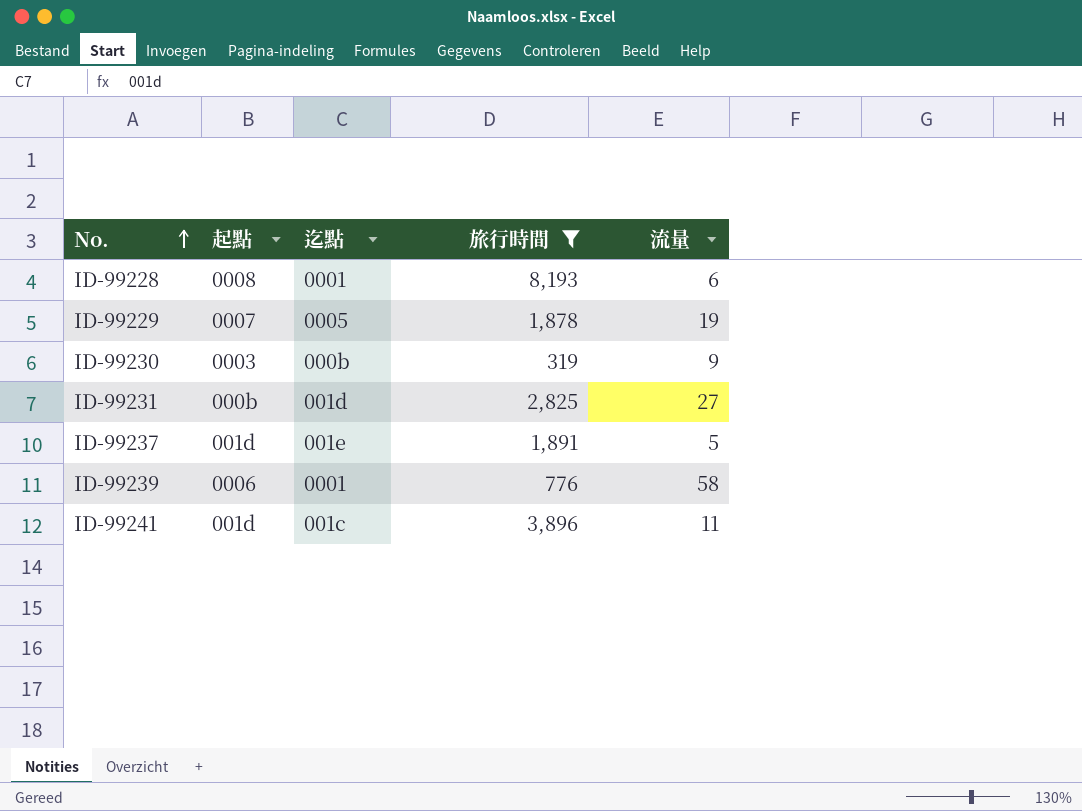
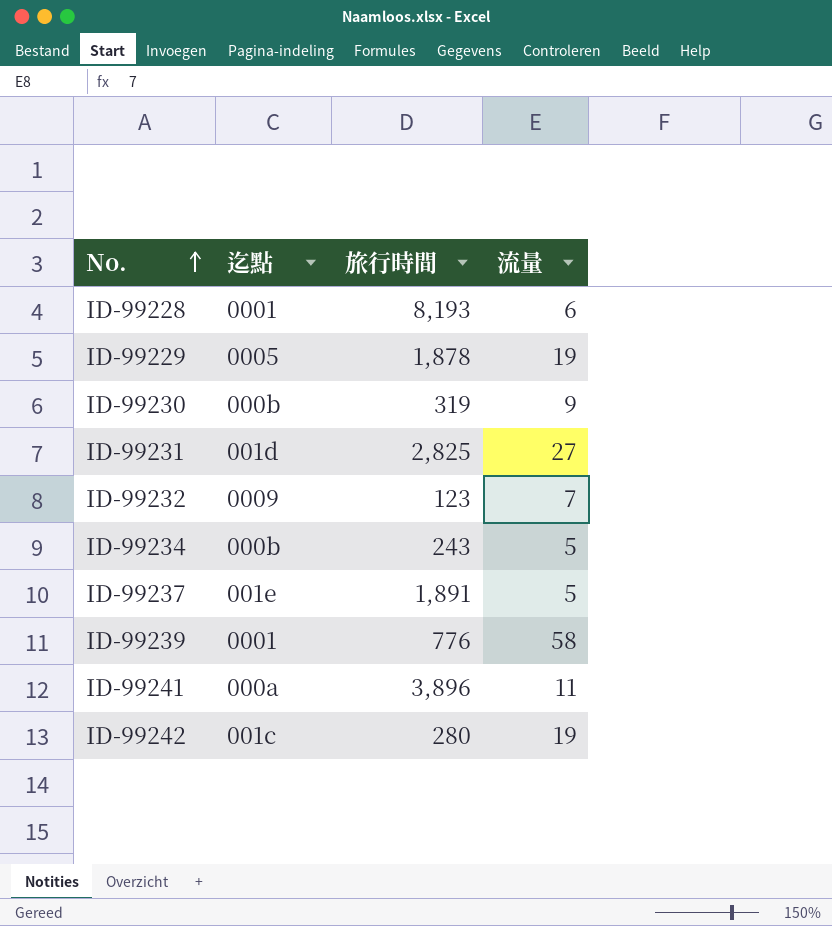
filter: 旅行時間 >= 319 -> none
column 起點 | position: 2 -> none
ID-99241 | 迄點: 001c -> 000a

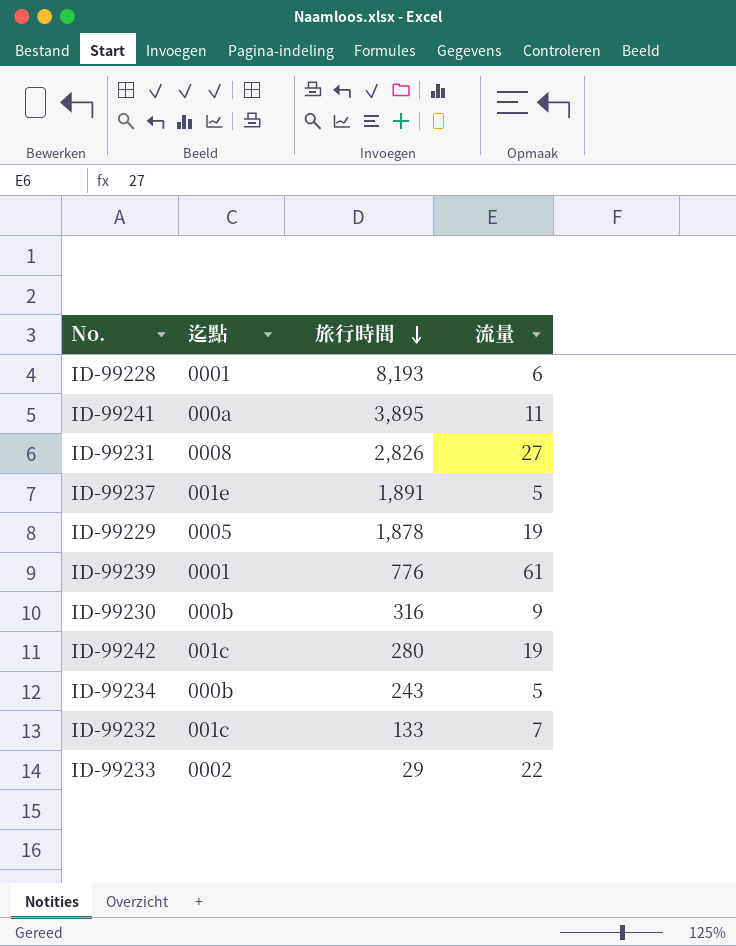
row order: No. ascending -> 旅行時間 descending
ID-99241 | 旅行時間: 3,896 -> 3,895
ID-99231 | 迄點: 001d -> 0008
ID-99231 | 旅行時間: 2,825 -> 2,826
ID-99239 | 流量: 58 -> 61
ID-99230 | 旅行時間: 319 -> 316
ID-99232 | 迄點: 0009 -> 001c
ID-99232 | 旅行時間: 123 -> 133
row ID-99233: none -> 0002 | 29 | 22

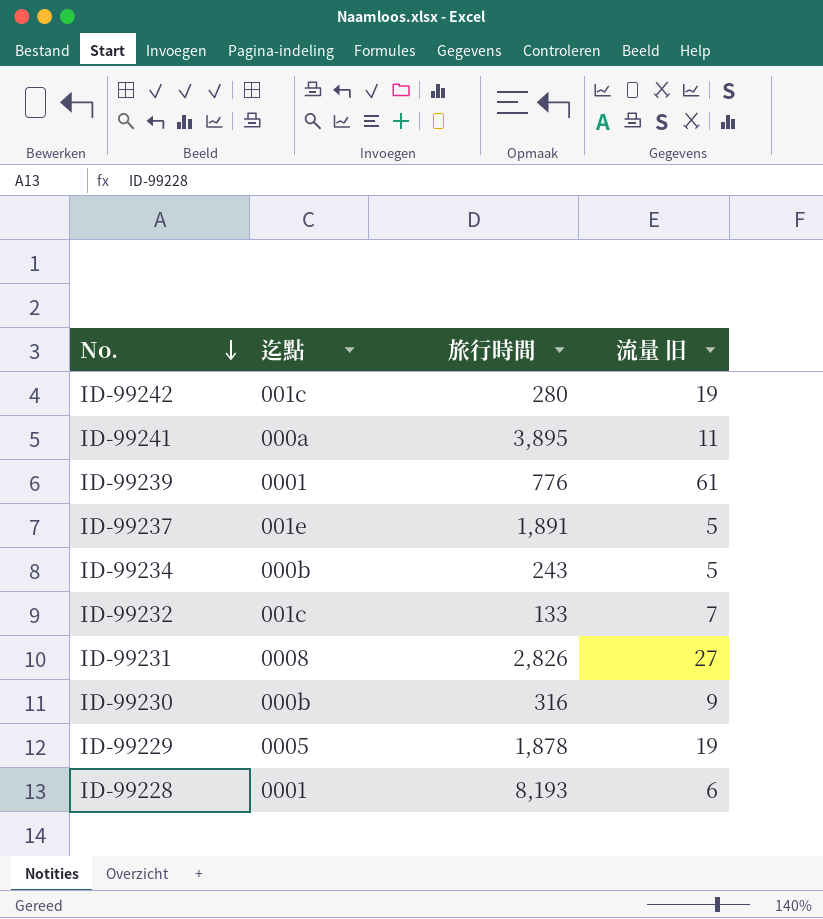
row order: 旅行時間 descending -> No. descending
column name: 流量 -> 流量 旧
row ID-99233: 0002 | 29 | 22 -> none

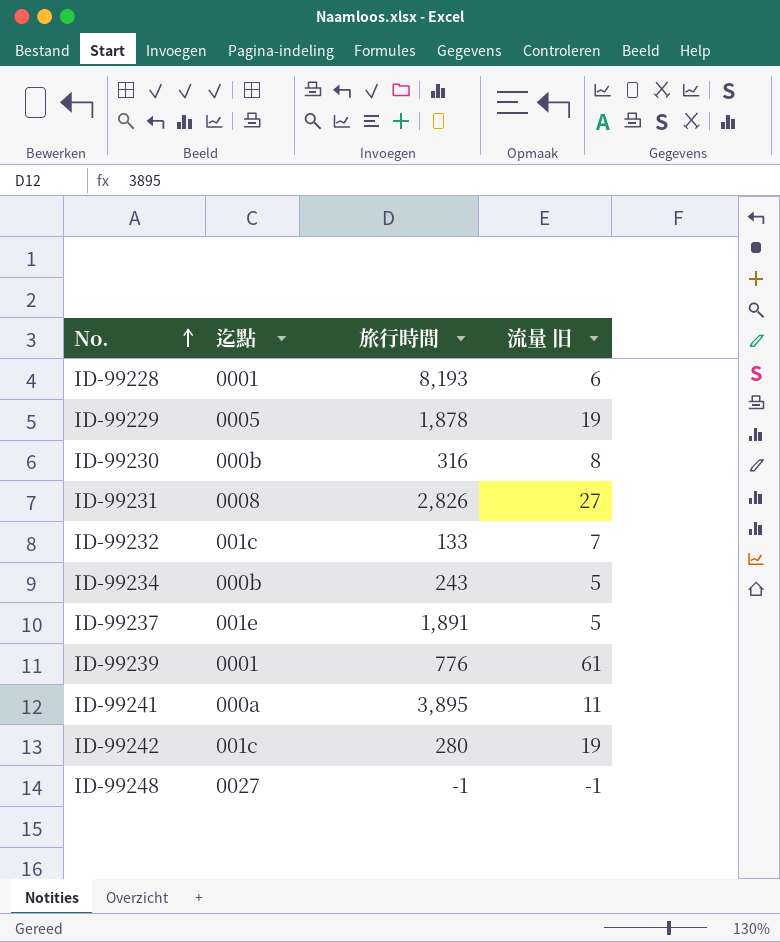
row order: No. descending -> No. ascending
ID-99230 | 流量 旧: 9 -> 8
row ID-99248: none -> 0027 | -1 | -1

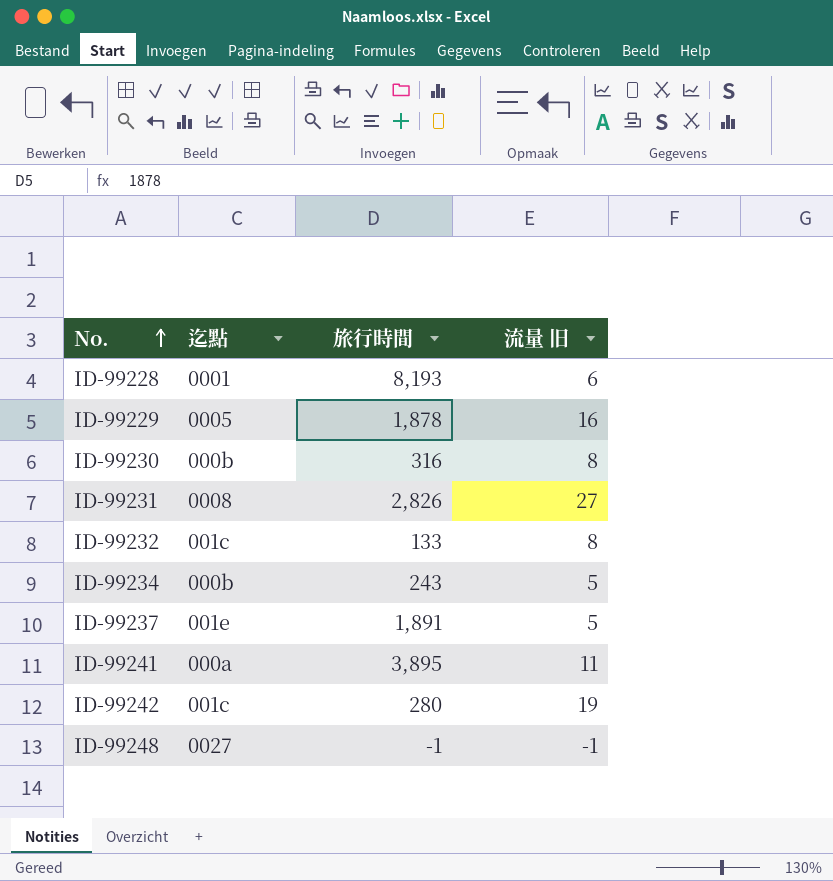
row ID-99239: 0001 | 776 | 61 -> none
ID-99229 | 流量 旧: 19 -> 16
ID-99232 | 流量 旧: 7 -> 8

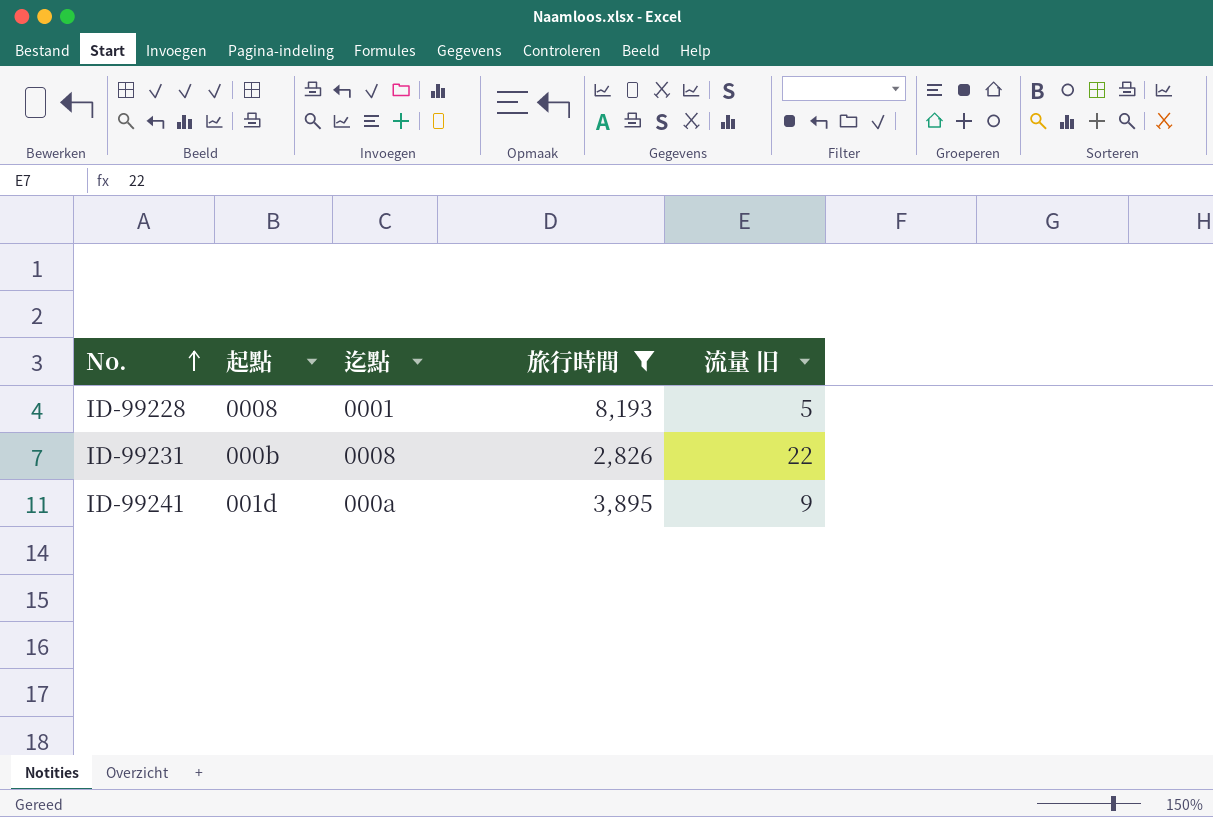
filter: none -> 旅行時間 >= 2,826
column 起點 | position: none -> 2
ID-99228 | 流量 旧: 6 -> 5
ID-99231 | 流量 旧: 27 -> 22
ID-99241 | 流量 旧: 11 -> 9

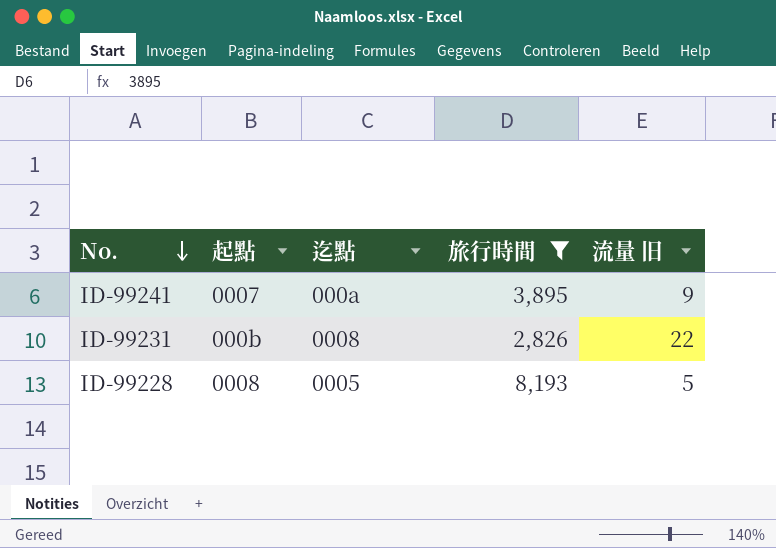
row order: No. ascending -> No. descending
ID-99241 | 起點: 001d -> 0007
ID-99228 | 迄點: 0001 -> 0005

